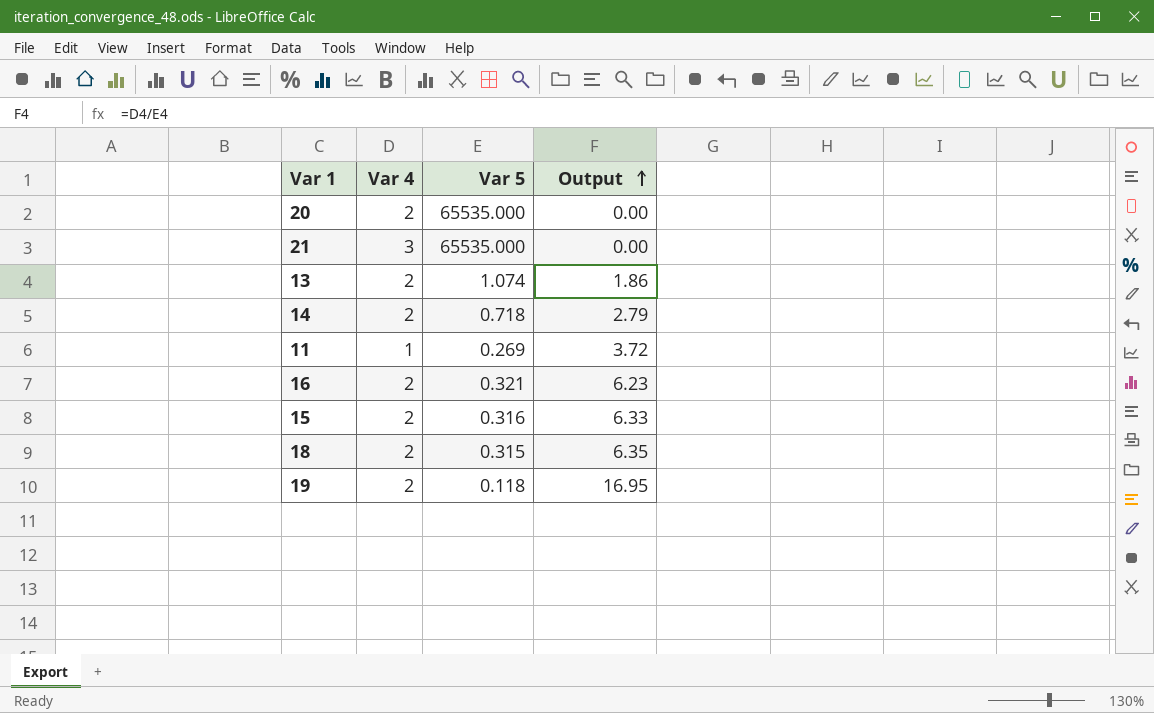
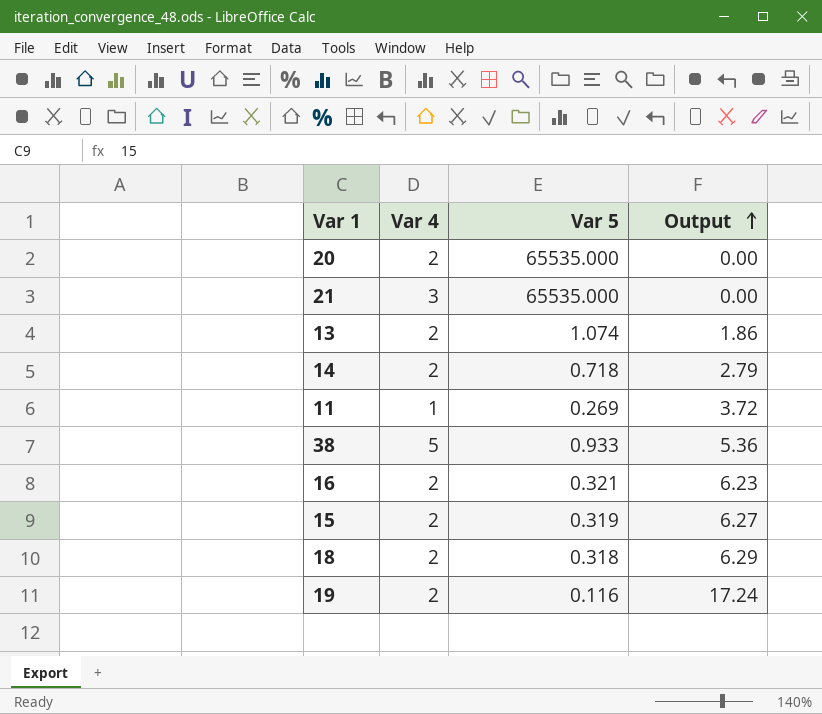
row 38: none -> 5 | 0.933 | 5.36
15 | Var 5: 0.316 -> 0.319
15 | Output: 6.33 -> 6.27
18 | Var 5: 0.315 -> 0.318
18 | Output: 6.35 -> 6.29
19 | Var 5: 0.118 -> 0.116
19 | Output: 16.95 -> 17.24

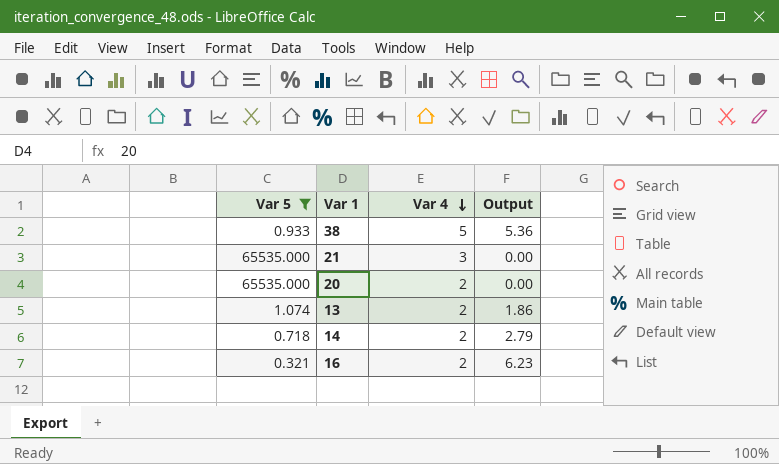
filter: none -> Var 5 >= 0.321
row order: Output ascending -> Var 4 descending
column Var 5 | position: 3 -> 1

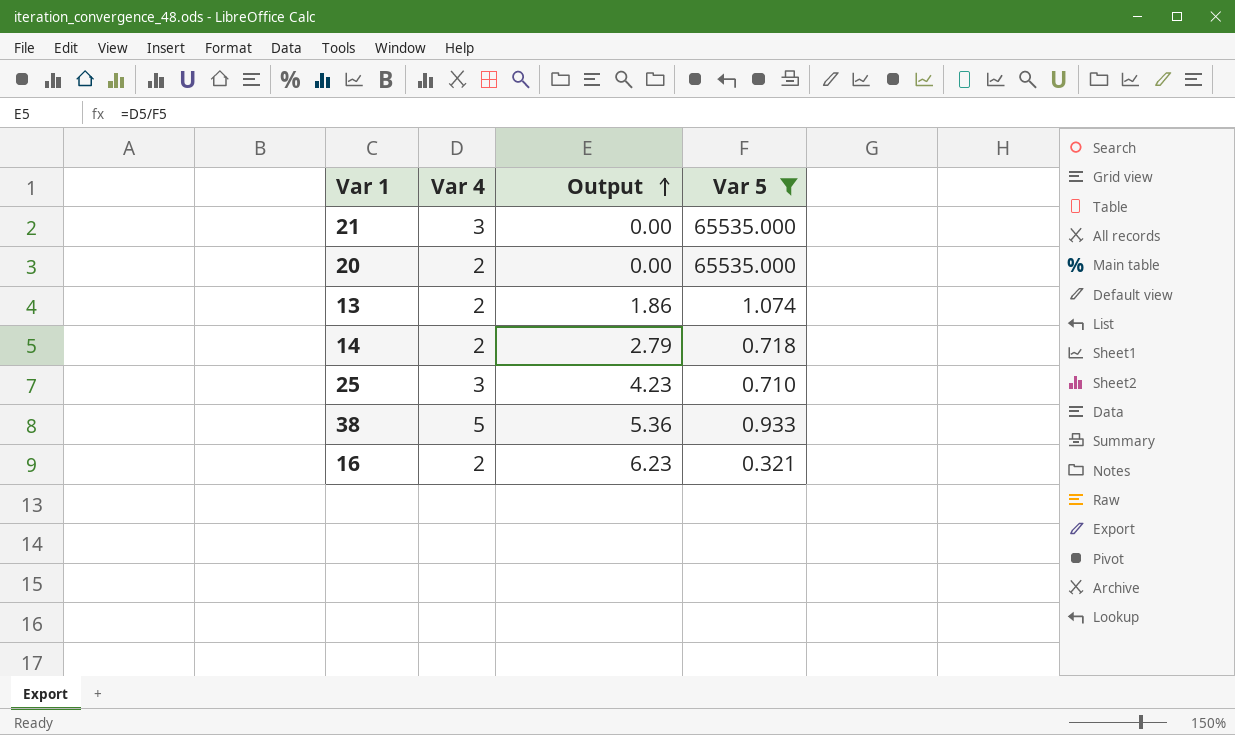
row order: Var 4 descending -> Output ascending
column Var 5 | position: 1 -> 4
row 25: none -> 3 | 4.23 | 0.710

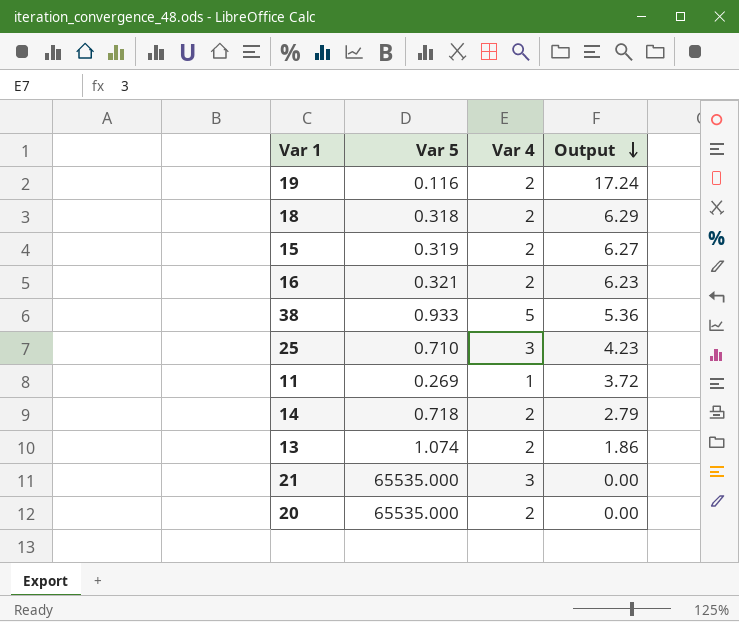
filter: Var 5 >= 0.321 -> none
row order: Output ascending -> Output descending
column Var 5 | position: 4 -> 2

